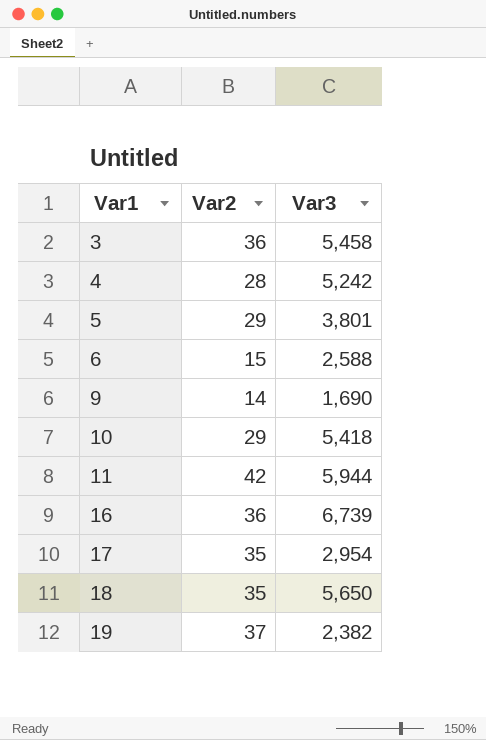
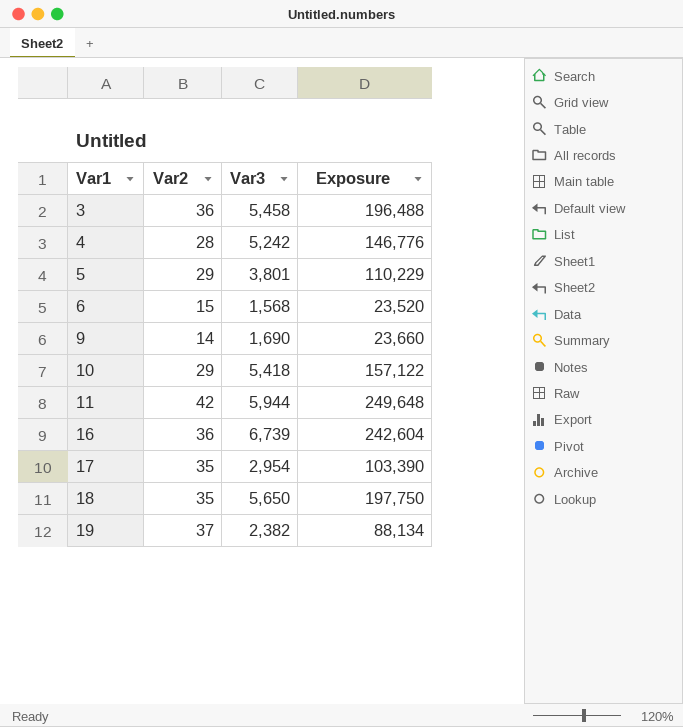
column Exposure | formula: none -> [Var2] * [Var3]
6 | Var3: 2,588 -> 1,568

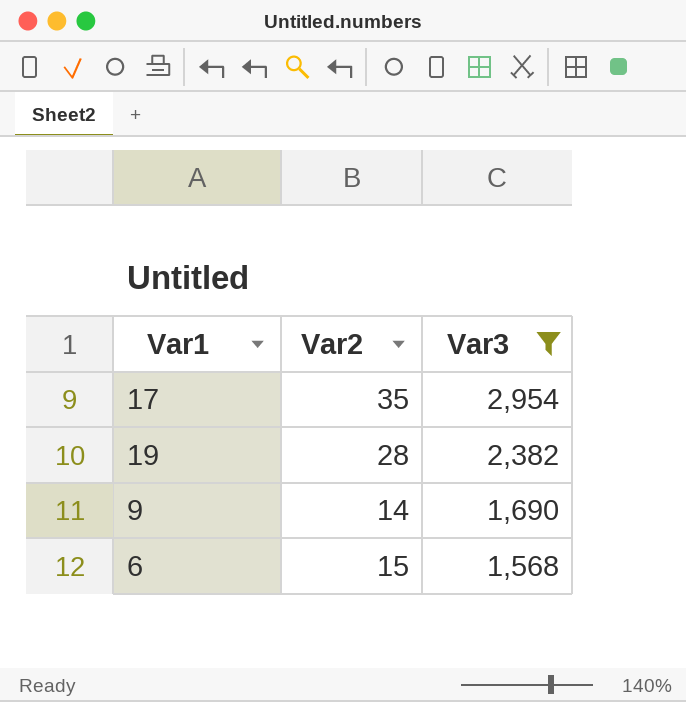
filter: none -> Var3 <= 2,954
row order: Var1 ascending -> Var3 descending
column Exposure | formula: [Var2] * [Var3] -> none
19 | Var2: 37 -> 28

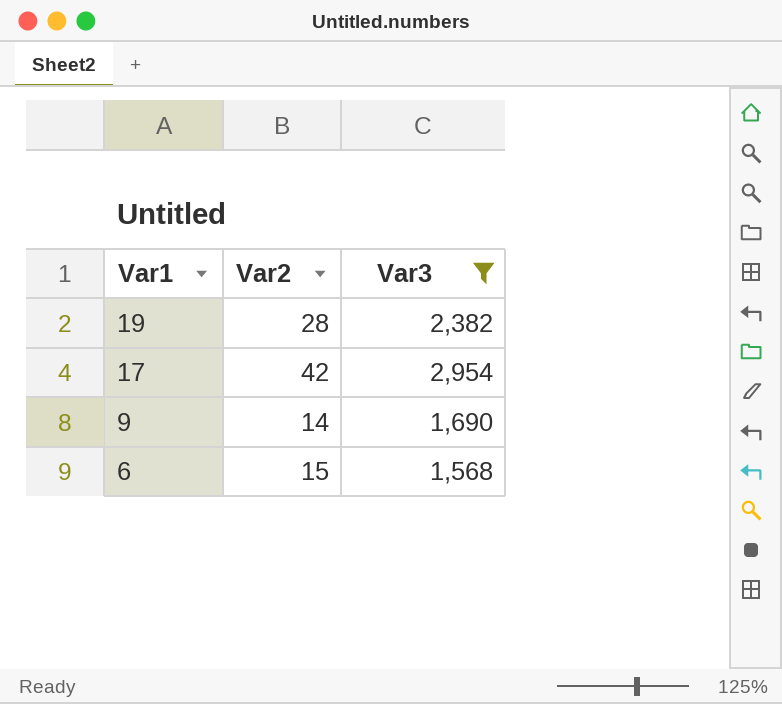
row order: Var3 descending -> Var1 descending
17 | Var2: 35 -> 42

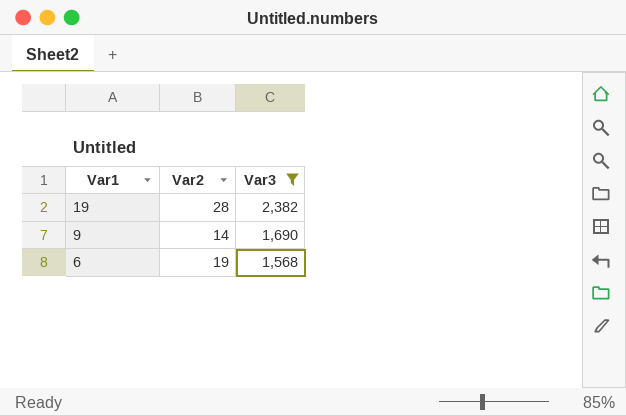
row 17: 42 | 2,954 -> none
6 | Var2: 15 -> 19

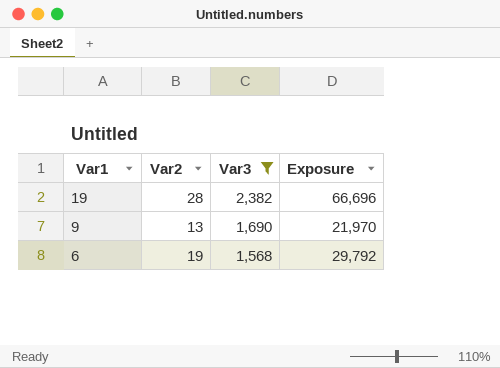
column Exposure | formula: none -> [Var2] * [Var3]
9 | Var2: 14 -> 13

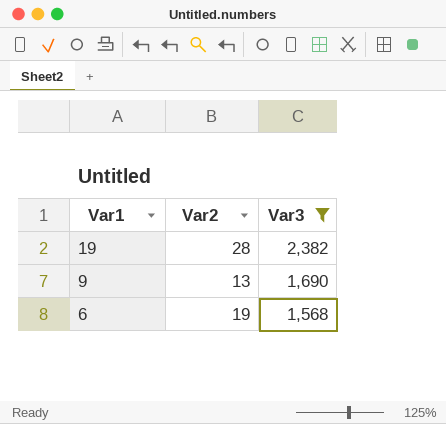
column Exposure | formula: [Var2] * [Var3] -> none

